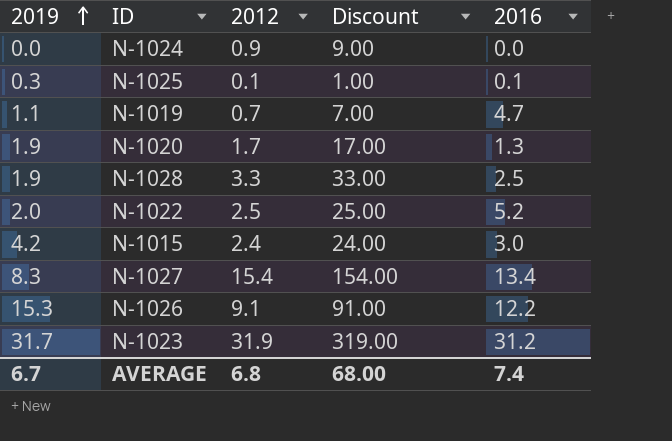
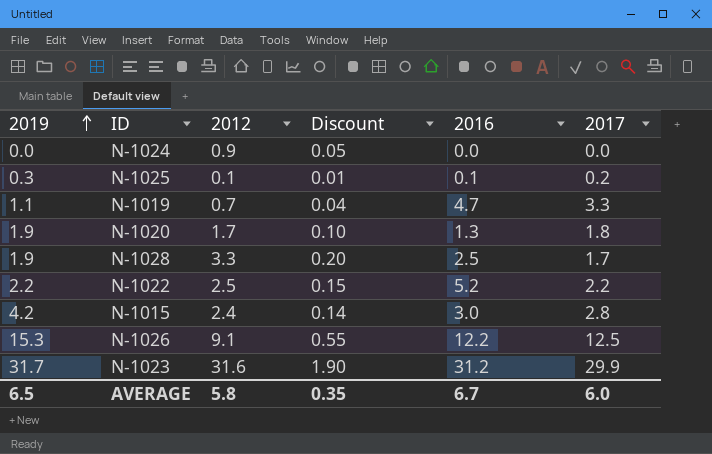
column Discount | formula: [2012] * 10 -> [2012] * 0.06
column 2017 | position: none -> 6
row N-1027: 8.3 | 15.4 | 154.00 | 13.4 -> none
N-1022 | 2019: 2.0 -> 2.2
N-1023 | 2012: 31.9 -> 31.6
AVERAGE | 2019: 6.7 -> 6.5
AVERAGE | 2012: 6.8 -> 5.8
AVERAGE | Discount: 68.00 -> 0.35
AVERAGE | 2016: 7.4 -> 6.7

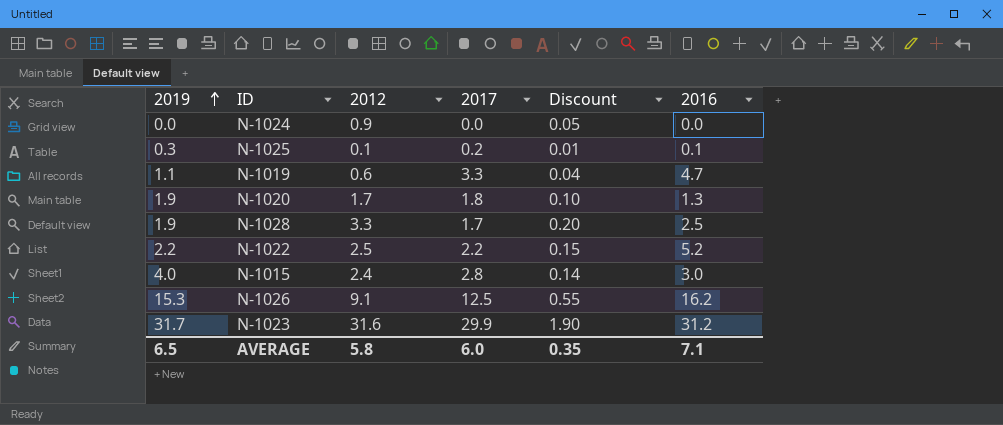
column 2017 | position: 6 -> 4
N-1019 | 2012: 0.7 -> 0.6
N-1015 | 2019: 4.2 -> 4.0
N-1026 | 2016: 12.2 -> 16.2
AVERAGE | 2016: 6.7 -> 7.1

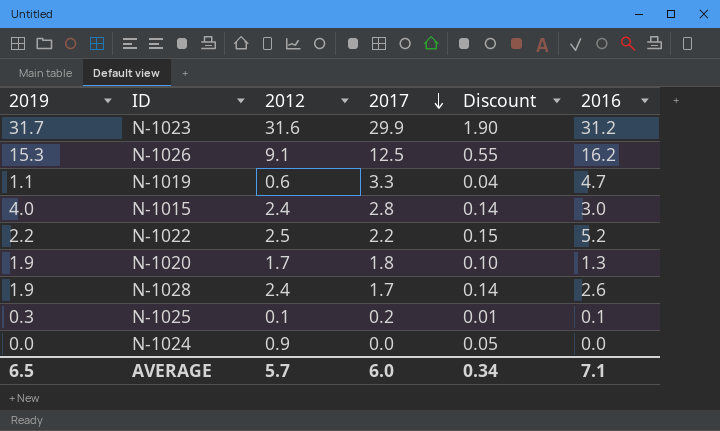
row order: 2019 ascending -> 2017 descending
N-1028 | 2012: 3.3 -> 2.4
N-1028 | Discount: 0.20 -> 0.14
N-1028 | 2016: 2.5 -> 2.6
AVERAGE | 2012: 5.8 -> 5.7
AVERAGE | Discount: 0.35 -> 0.34

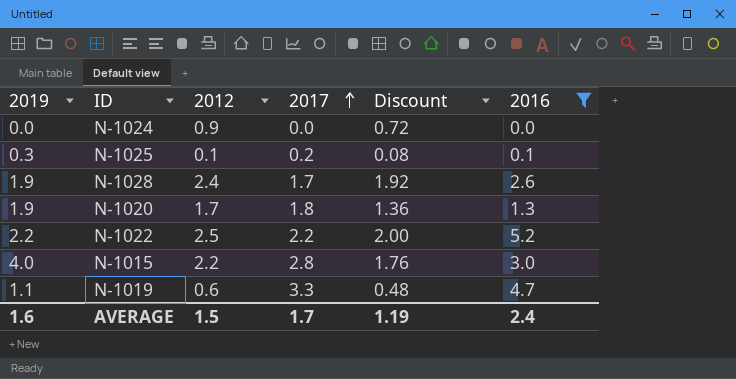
filter: none -> 2016 <= 5.2
row order: 2017 descending -> 2017 ascending
column Discount | formula: [2012] * 0.06 -> [2012] * 0.8
N-1015 | 2012: 2.4 -> 2.2
AVERAGE | 2019: 6.5 -> 1.6
AVERAGE | 2012: 5.7 -> 1.5
AVERAGE | 2017: 6.0 -> 1.7
AVERAGE | Discount: 0.34 -> 1.19
AVERAGE | 2016: 7.1 -> 2.4

